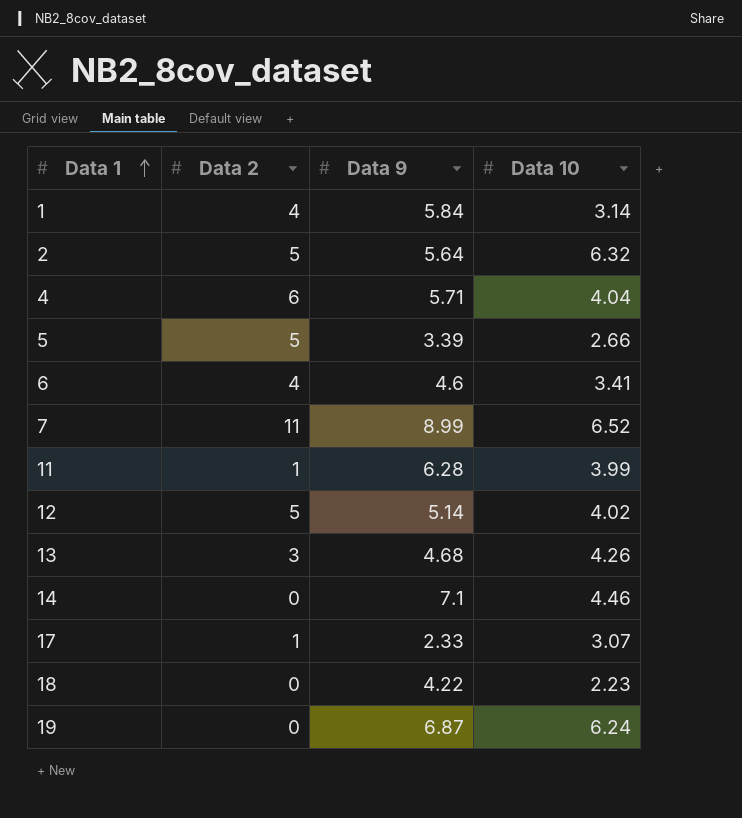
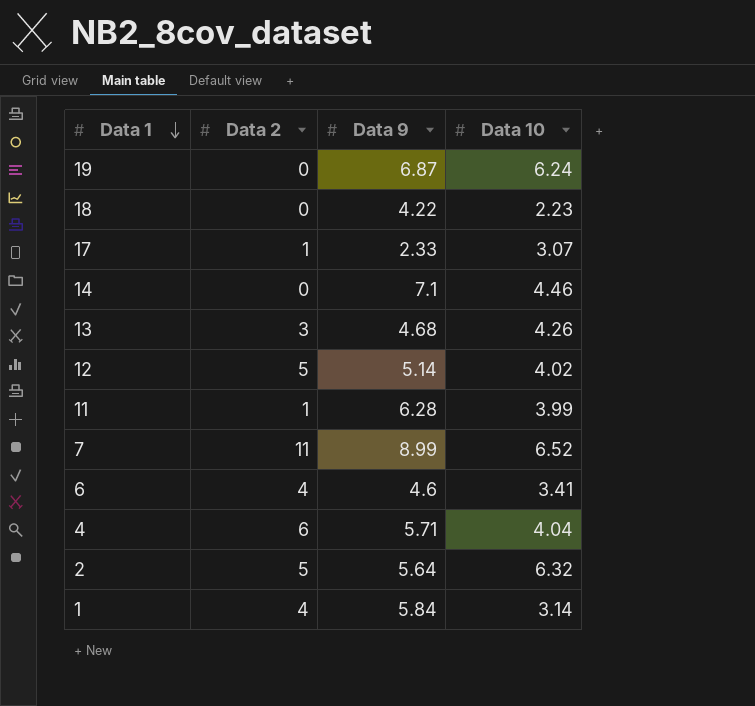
row order: Data 1 ascending -> Data 1 descending
row 5: 5 | 3.39 | 2.66 -> none

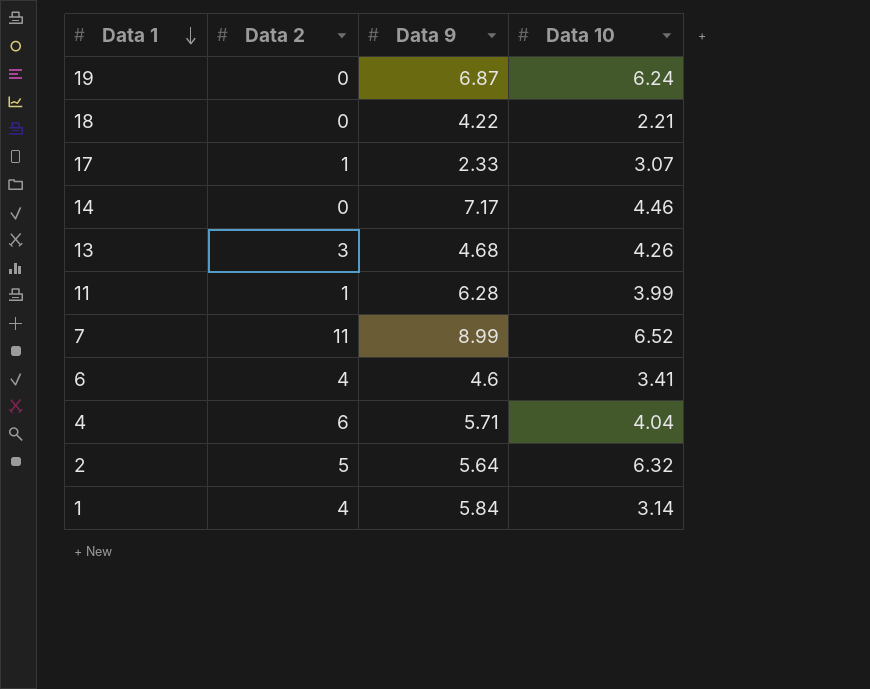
row 12: 5 | 5.14 | 4.02 -> none
18 | Data 10: 2.23 -> 2.21
14 | Data 9: 7.1 -> 7.17

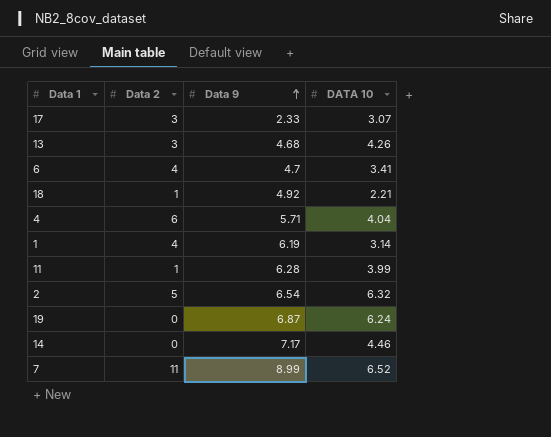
row order: Data 1 descending -> Data 9 ascending
column name: Data 10 -> DATA 10
17 | Data 2: 1 -> 3
6 | Data 9: 4.6 -> 4.7
18 | Data 2: 0 -> 1
18 | Data 9: 4.22 -> 4.92
1 | Data 9: 5.84 -> 6.19
2 | Data 9: 5.64 -> 6.54

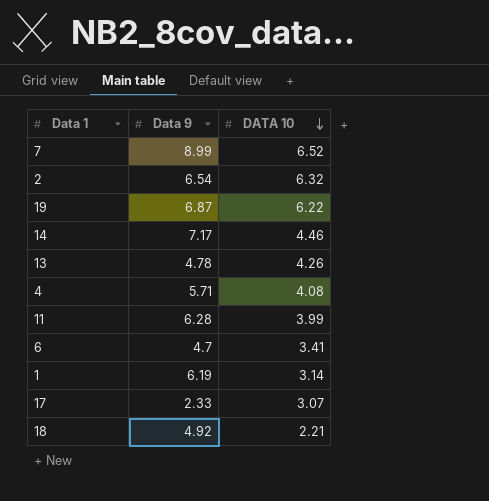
row order: Data 9 ascending -> DATA 10 descending
column Data 2 | position: 2 -> none
19 | DATA 10: 6.24 -> 6.22
13 | Data 9: 4.68 -> 4.78
4 | DATA 10: 4.04 -> 4.08

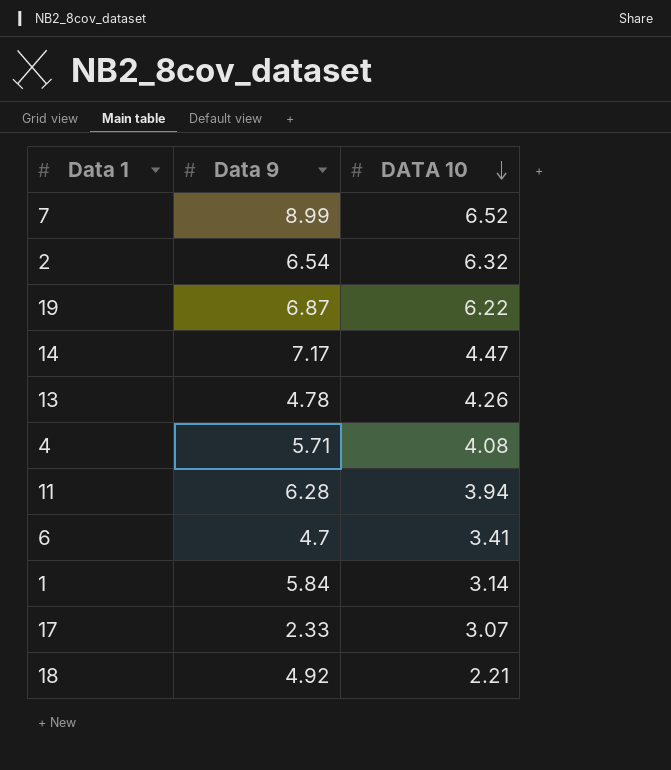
14 | DATA 10: 4.46 -> 4.47
11 | DATA 10: 3.99 -> 3.94
1 | Data 9: 6.19 -> 5.84

